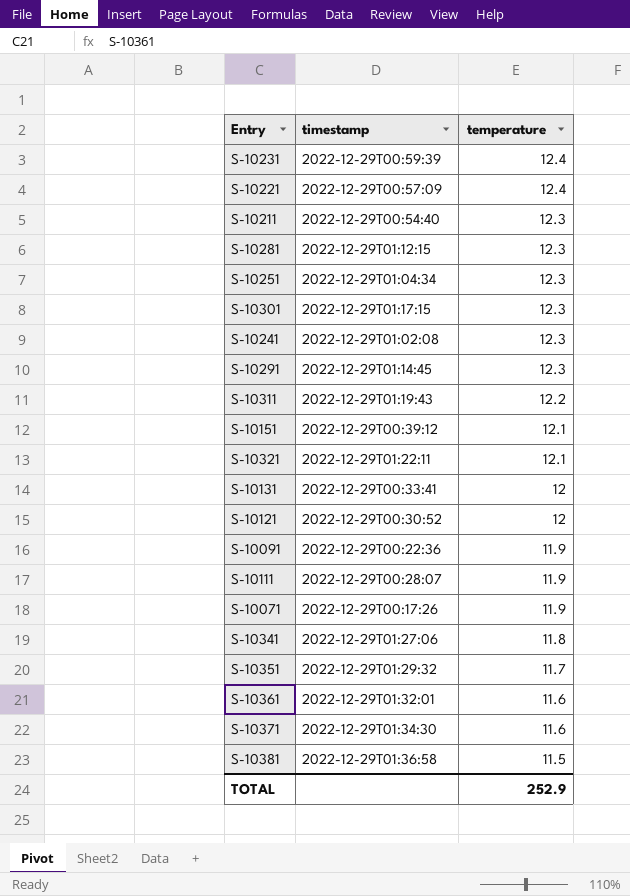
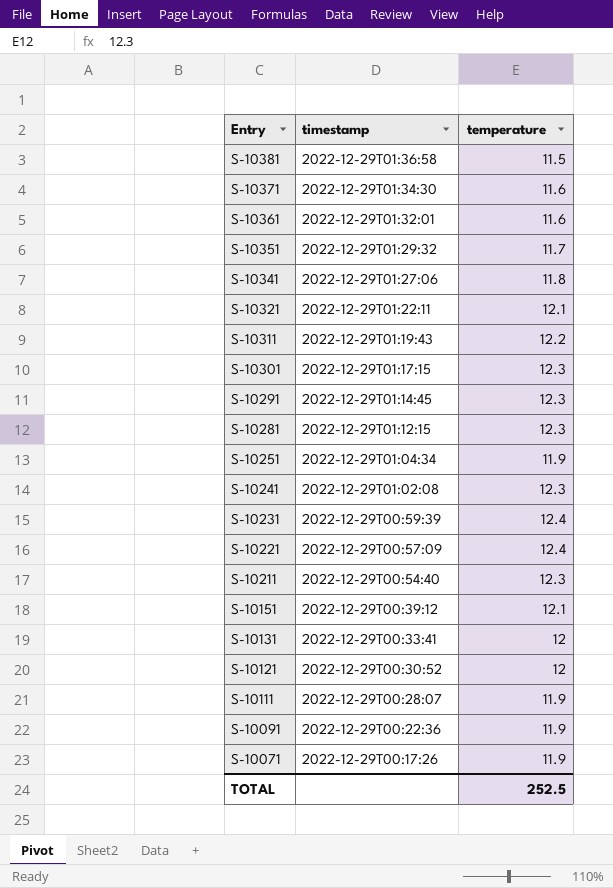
row order: temperature descending -> Entry descending
S-10251 | temperature: 12.3 -> 11.9
TOTAL | temperature: 252.9 -> 252.5

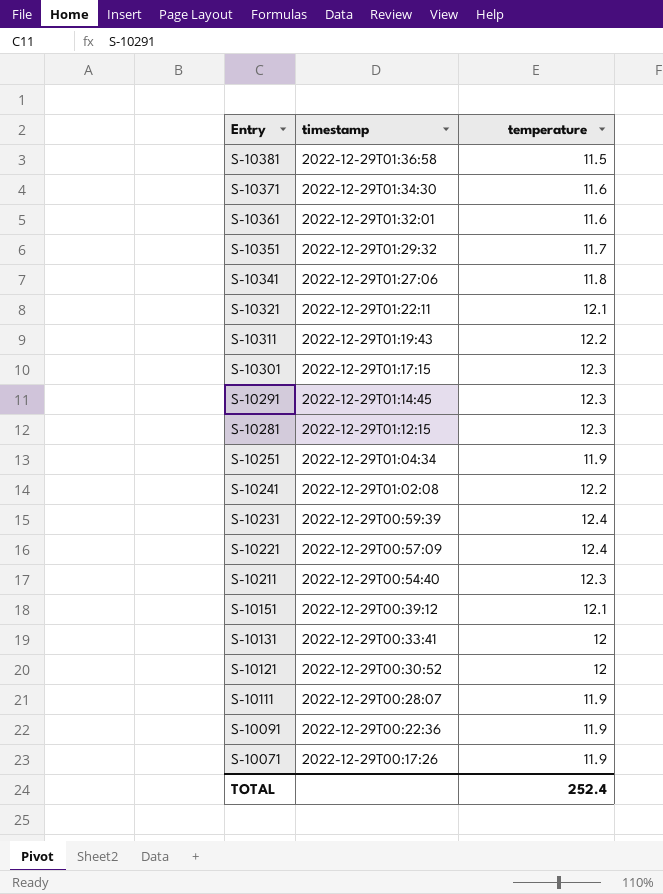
S-10241 | temperature: 12.3 -> 12.2
TOTAL | temperature: 252.5 -> 252.4

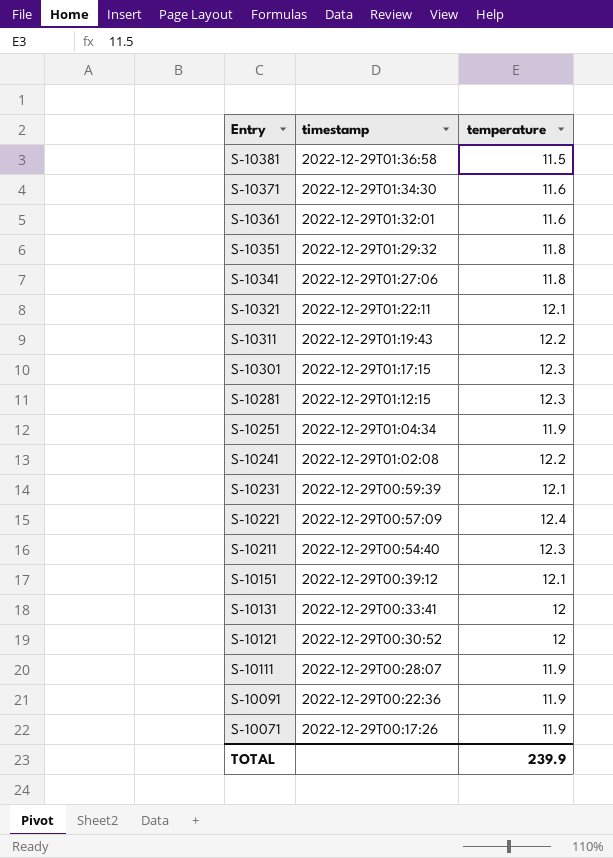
row S-10291: 2022-12-29T01:14:45 | 12.3 -> none
S-10351 | temperature: 11.7 -> 11.8
S-10231 | temperature: 12.4 -> 12.1
TOTAL | temperature: 252.4 -> 239.9

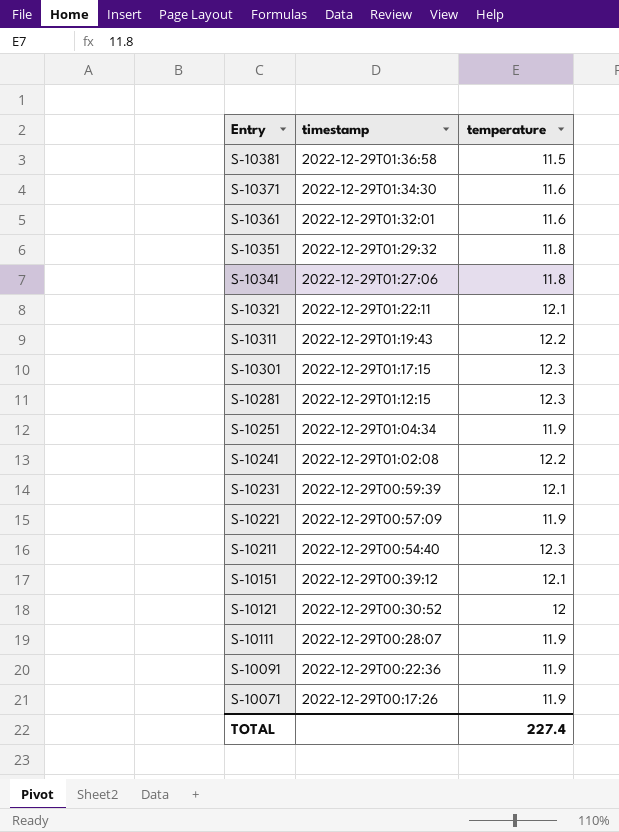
row S-10131: 2022-12-29T00:33:41 | 12 -> none
S-10221 | temperature: 12.4 -> 11.9
TOTAL | temperature: 239.9 -> 227.4

